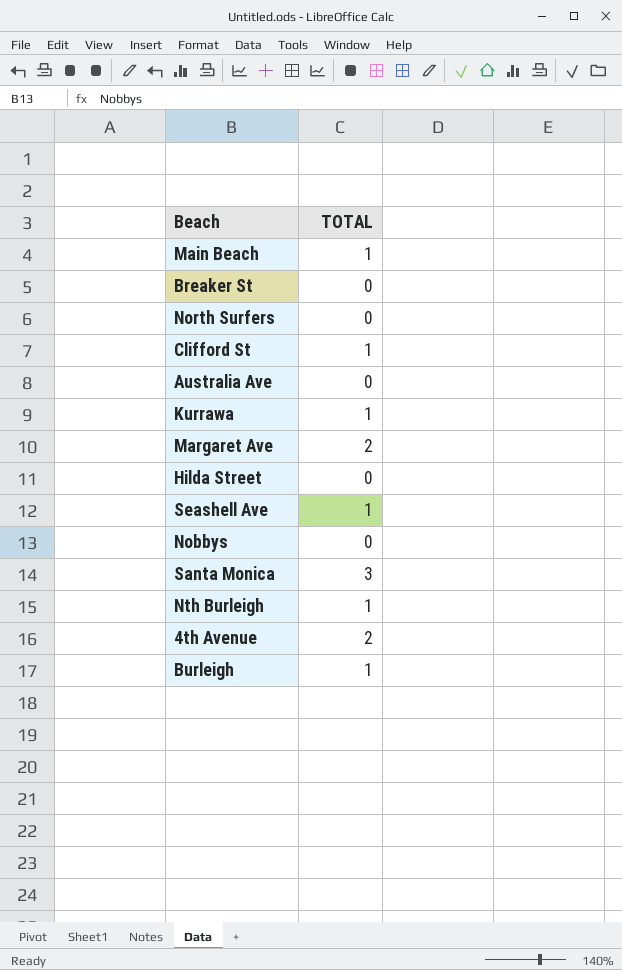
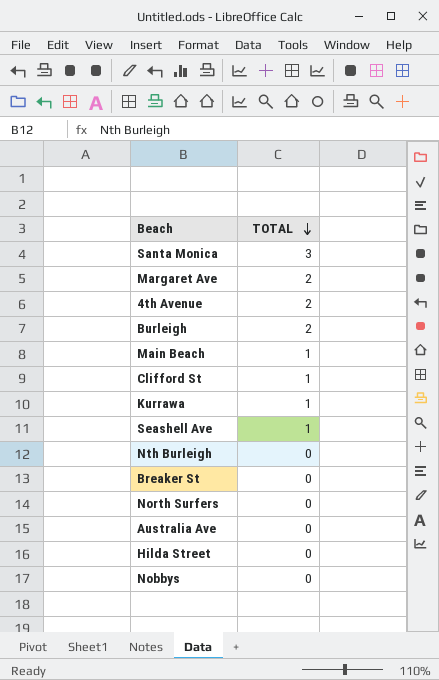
row order: none -> TOTAL descending
Burleigh | TOTAL: 1 -> 2
Nth Burleigh | TOTAL: 1 -> 0

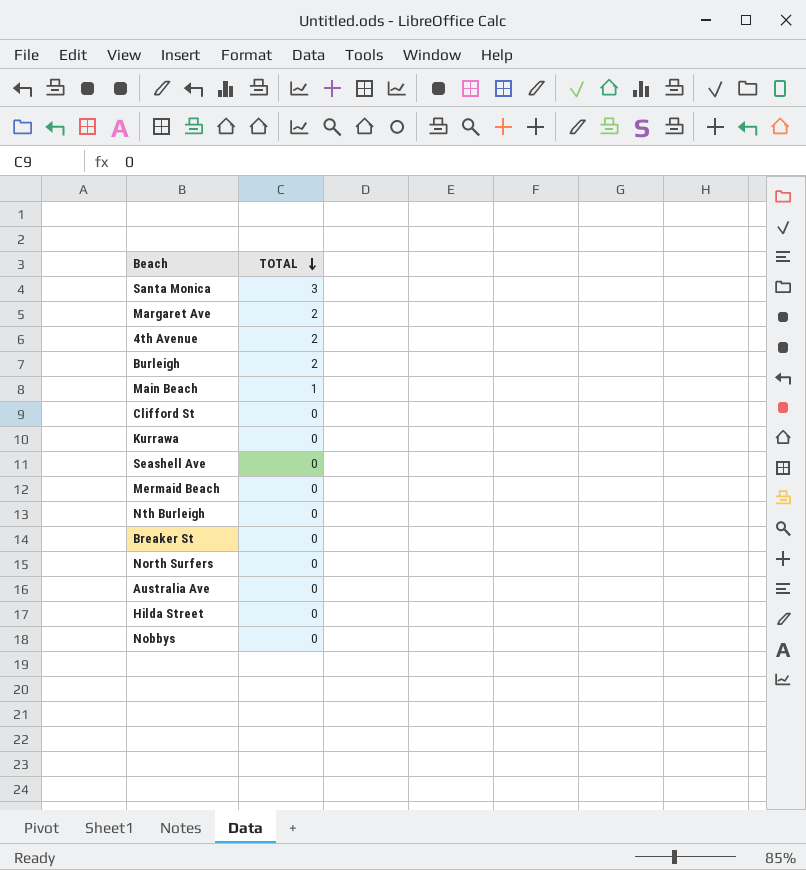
Clifford St | TOTAL: 1 -> 0
Kurrawa | TOTAL: 1 -> 0
Seashell Ave | TOTAL: 1 -> 0
row Mermaid Beach: none -> 0

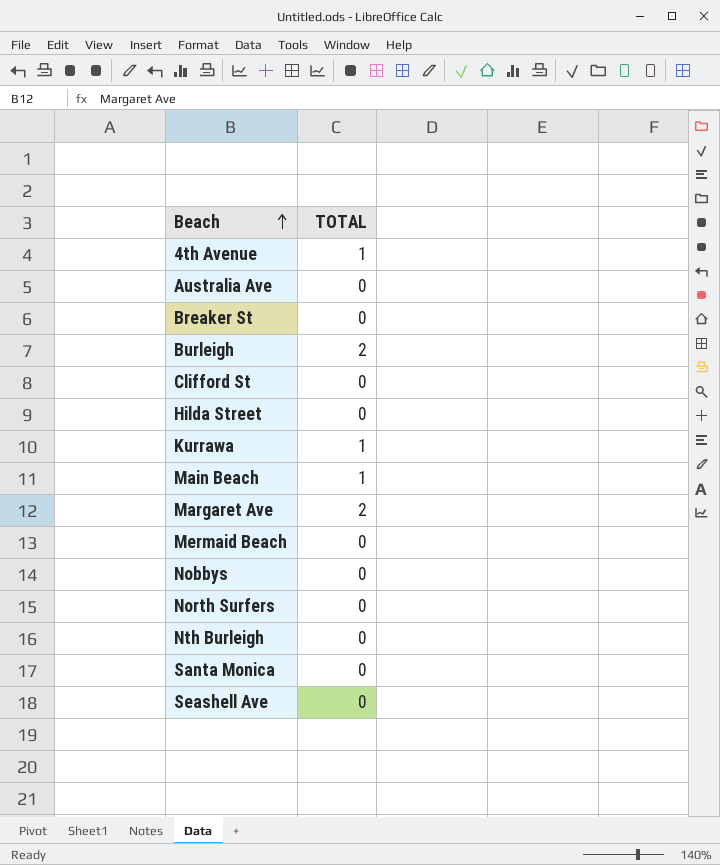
row order: TOTAL descending -> Beach ascending
4th Avenue | TOTAL: 2 -> 1
Kurrawa | TOTAL: 0 -> 1
Santa Monica | TOTAL: 3 -> 0

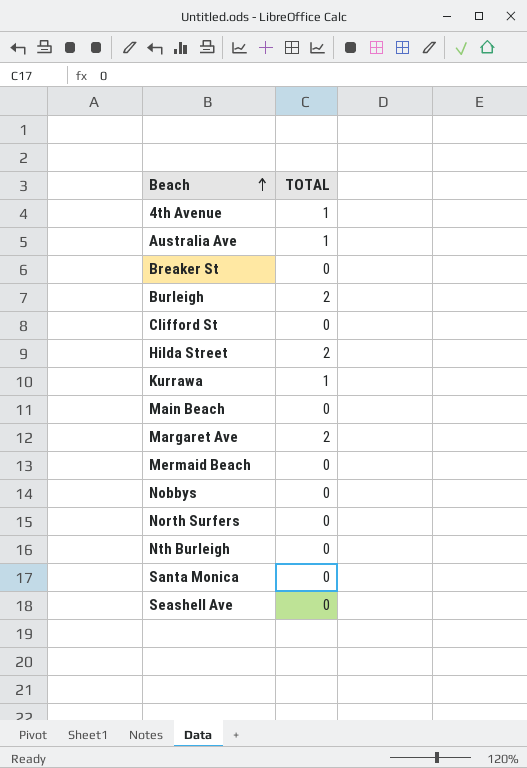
Australia Ave | TOTAL: 0 -> 1
Hilda Street | TOTAL: 0 -> 2
Main Beach | TOTAL: 1 -> 0

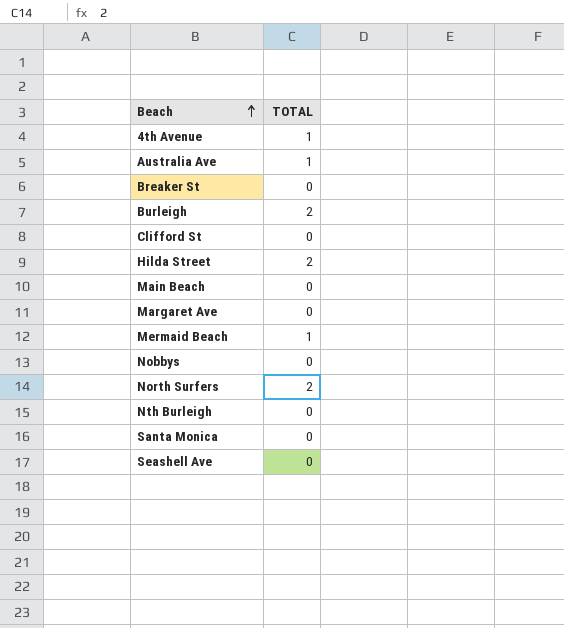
row Kurrawa: 1 -> none
Margaret Ave | TOTAL: 2 -> 0
Mermaid Beach | TOTAL: 0 -> 1
North Surfers | TOTAL: 0 -> 2

